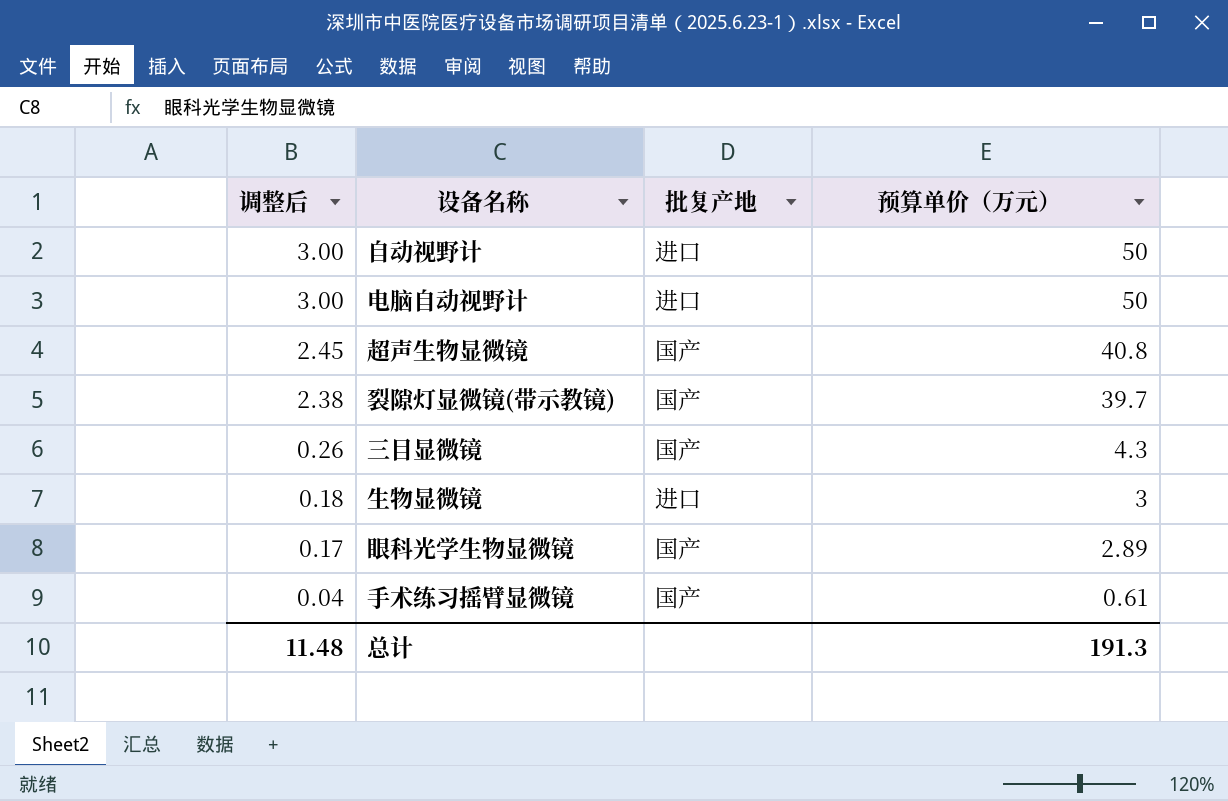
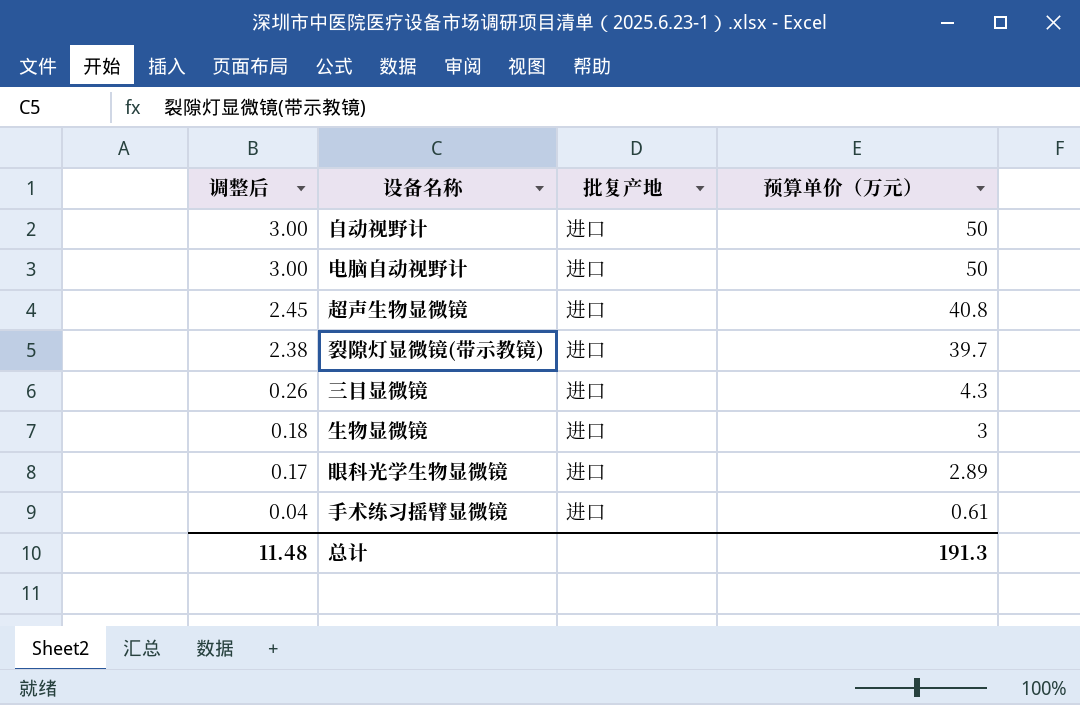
超声生物显微镜 | 批复产地: 国产 -> 进口
裂隙灯显微镜(带示教镜) | 批复产地: 国产 -> 进口
三目显微镜 | 批复产地: 国产 -> 进口
眼科光学生物显微镜 | 批复产地: 国产 -> 进口
手术练习摇臂显微镜 | 批复产地: 国产 -> 进口

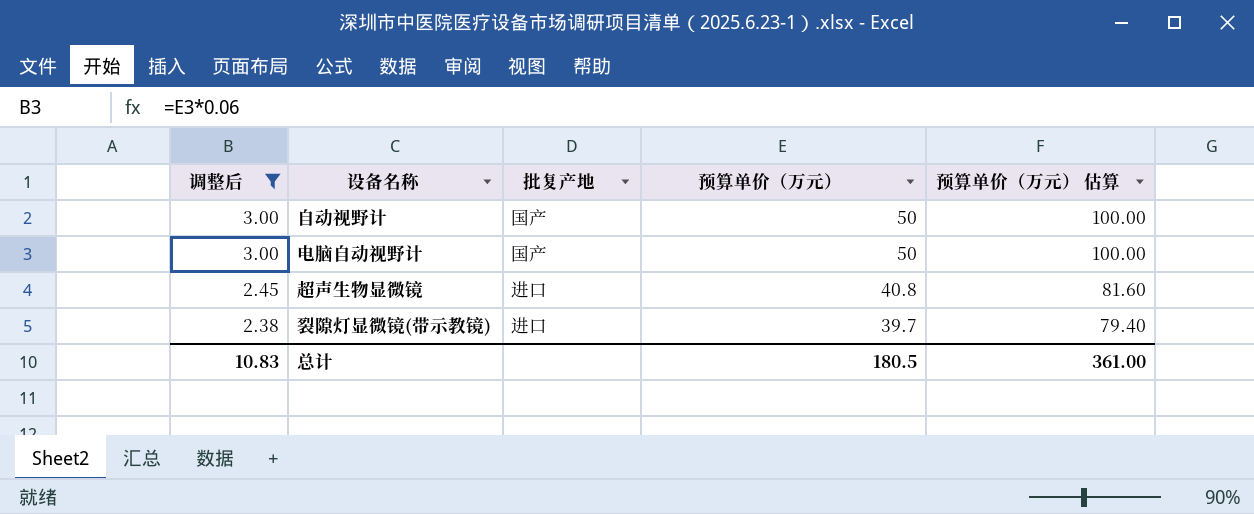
filter: none -> 调整后 >= 2.38
column 预算单价（万元） 估算 | formula: none -> [预算单价（万元）] * 2
自动视野计 | 批复产地: 进口 -> 国产
电脑自动视野计 | 批复产地: 进口 -> 国产
总计 | 调整后: 11.48 -> 10.83
总计 | 预算单价（万元）: 191.3 -> 180.5

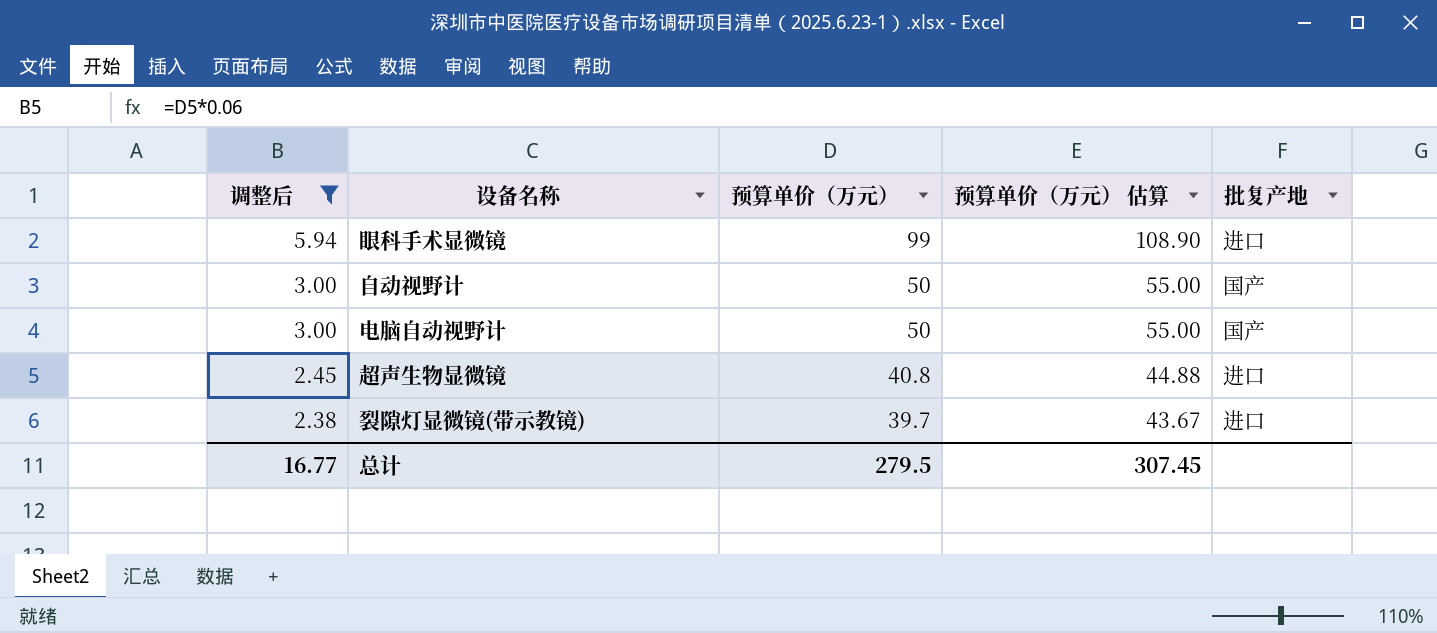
column 预算单价（万元） 估算 | formula: [预算单价（万元）] * 2 -> [预算单价（万元）] * 1.1
column 批复产地 | position: 3 -> 5
row 眼科手术显微镜: none -> 5.94 | 99 | 108.90 | 进口
总计 | 调整后: 10.83 -> 16.77
总计 | 预算单价（万元）: 180.5 -> 279.5
总计 | 预算单价（万元） 估算: 361.00 -> 307.45

